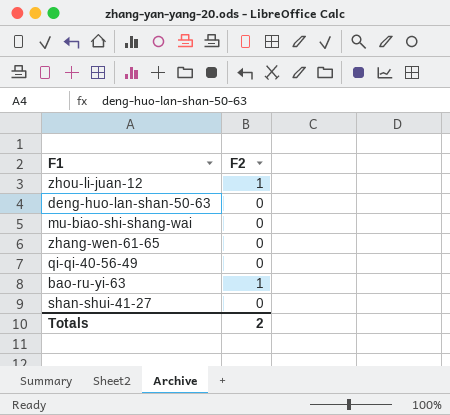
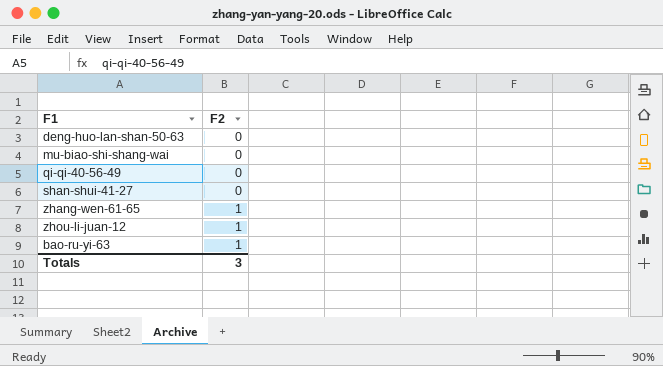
row order: none -> F2 ascending
zhang-wen-61-65 | F2: 0 -> 1
Totals | F2: 2 -> 3

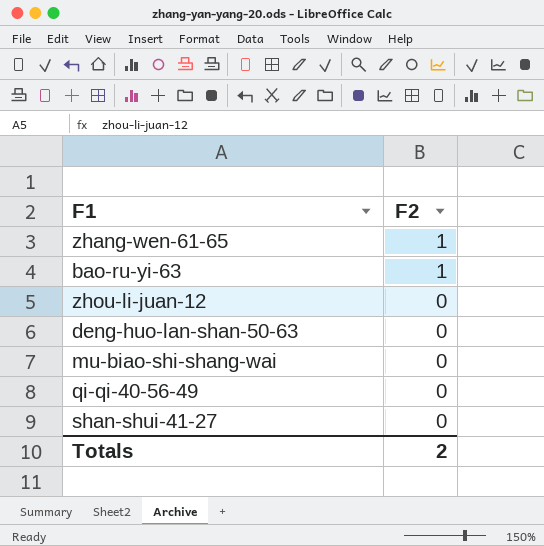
row order: F2 ascending -> F2 descending
zhou-li-juan-12 | F2: 1 -> 0
Totals | F2: 3 -> 2

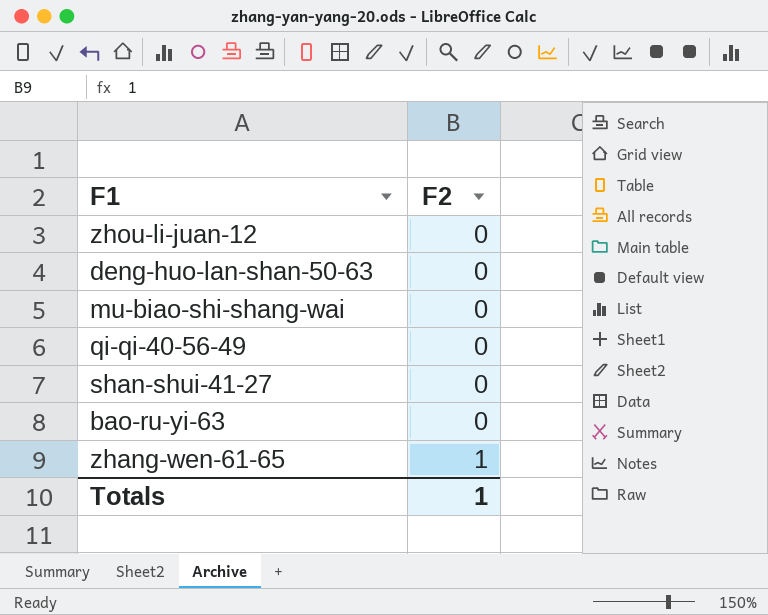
row order: F2 descending -> F2 ascending
bao-ru-yi-63 | F2: 1 -> 0
Totals | F2: 2 -> 1

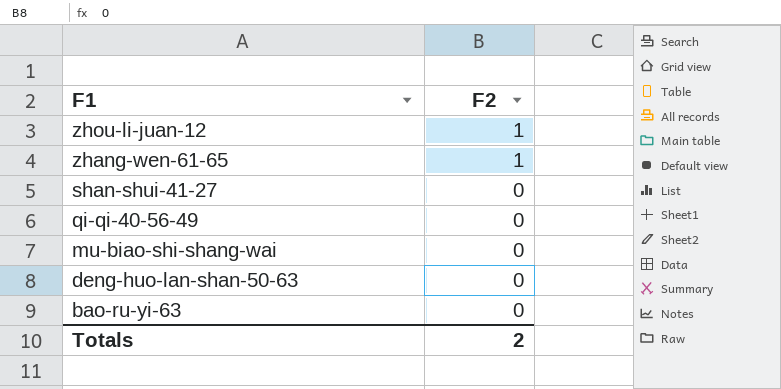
row order: F2 ascending -> F1 descending
zhou-li-juan-12 | F2: 0 -> 1
Totals | F2: 1 -> 2

